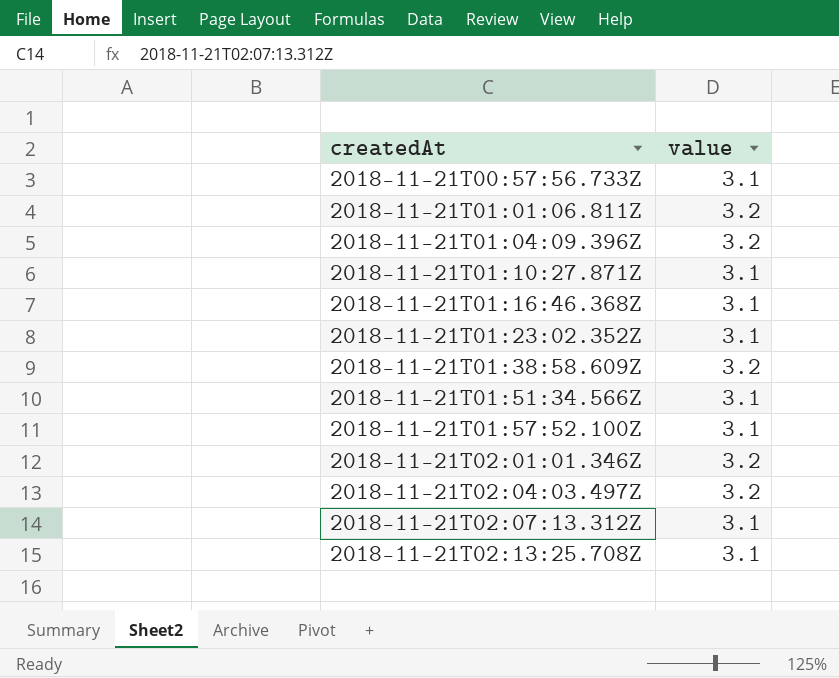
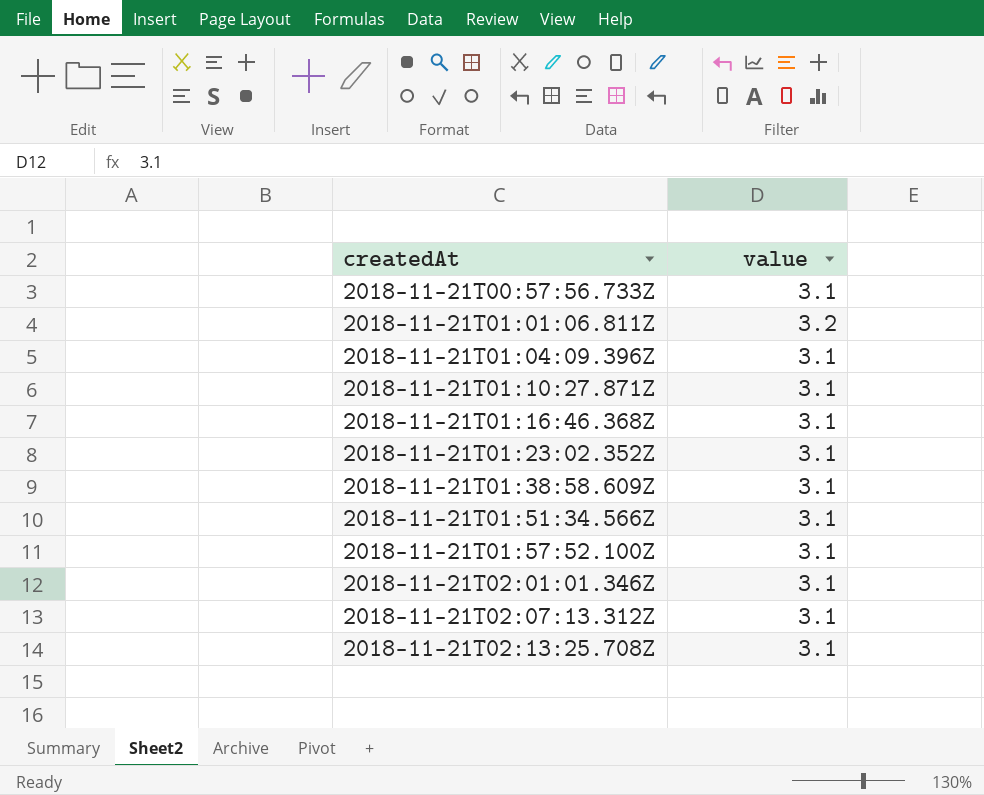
row 2018-11-21T02:04:03.497Z: 3.2 -> none
2018-11-21T01:04:09.396Z | value: 3.2 -> 3.1
2018-11-21T01:38:58.609Z | value: 3.2 -> 3.1
2018-11-21T02:01:01.346Z | value: 3.2 -> 3.1

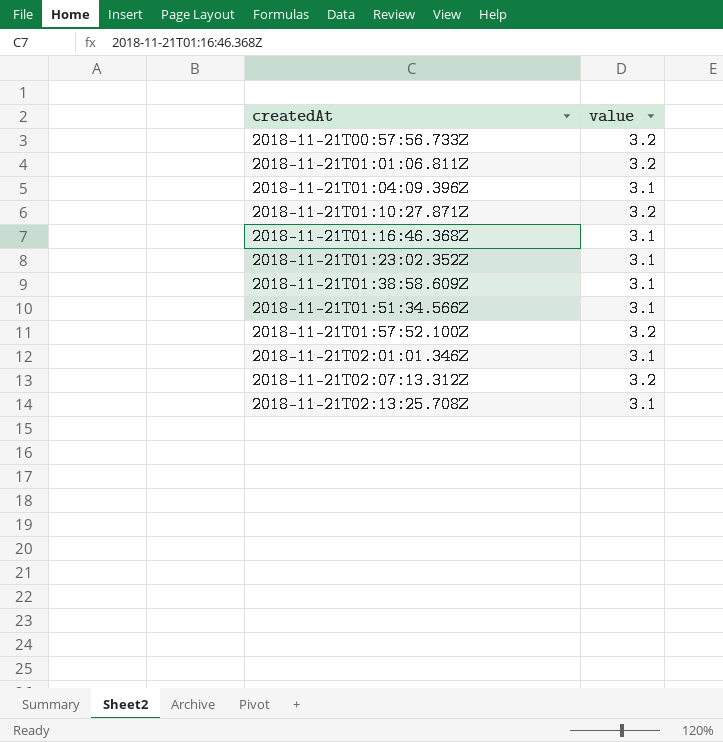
2018-11-21T00:57:56.733Z | value: 3.1 -> 3.2
2018-11-21T01:10:27.871Z | value: 3.1 -> 3.2
2018-11-21T01:57:52.100Z | value: 3.1 -> 3.2
2018-11-21T02:07:13.312Z | value: 3.1 -> 3.2

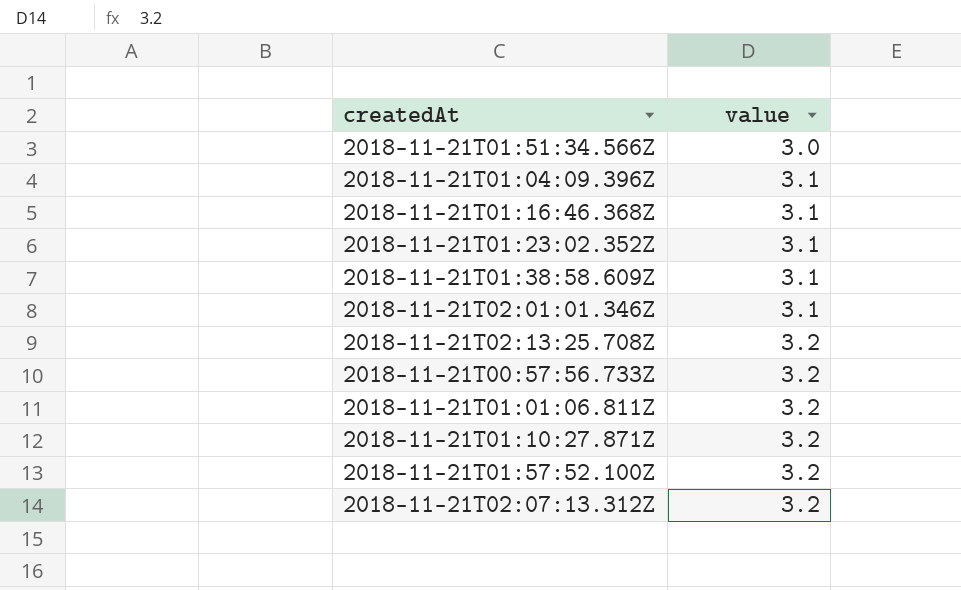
row order: createdAt ascending -> value ascending
2018-11-21T01:51:34.566Z | value: 3.1 -> 3.0
2018-11-21T02:13:25.708Z | value: 3.1 -> 3.2

